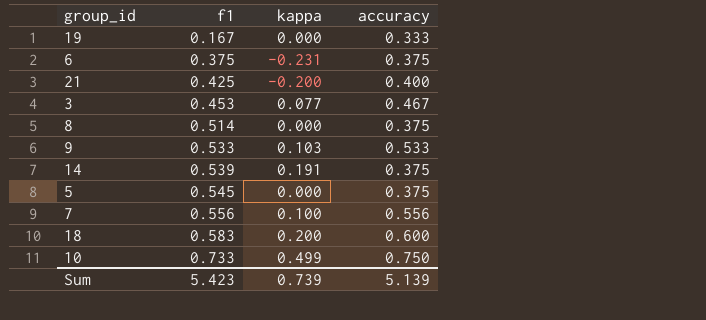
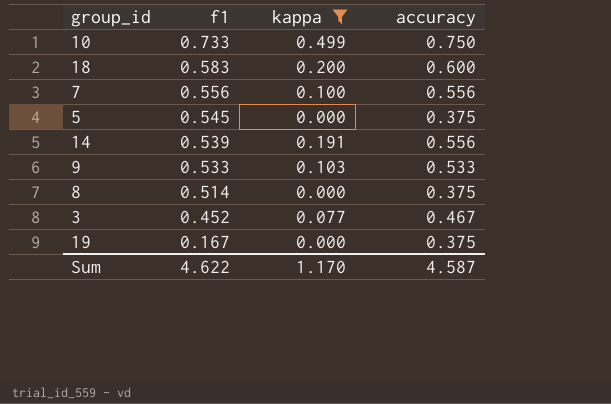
filter: none -> kappa >= 0.000
row order: f1 ascending -> f1 descending
14 | accuracy: 0.375 -> 0.556
3 | f1: 0.453 -> 0.452
19 | accuracy: 0.333 -> 0.375
Sum | f1: 5.423 -> 4.622
Sum | kappa: 0.739 -> 1.170
Sum | accuracy: 5.139 -> 4.587

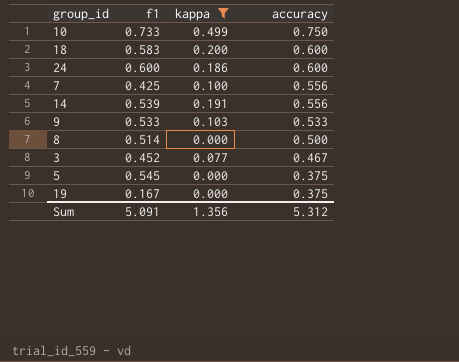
row order: f1 descending -> accuracy descending
row 24: none -> 0.600 | 0.186 | 0.600
7 | f1: 0.556 -> 0.425
8 | accuracy: 0.375 -> 0.500
Sum | f1: 4.622 -> 5.091
Sum | kappa: 1.170 -> 1.356
Sum | accuracy: 4.587 -> 5.312

